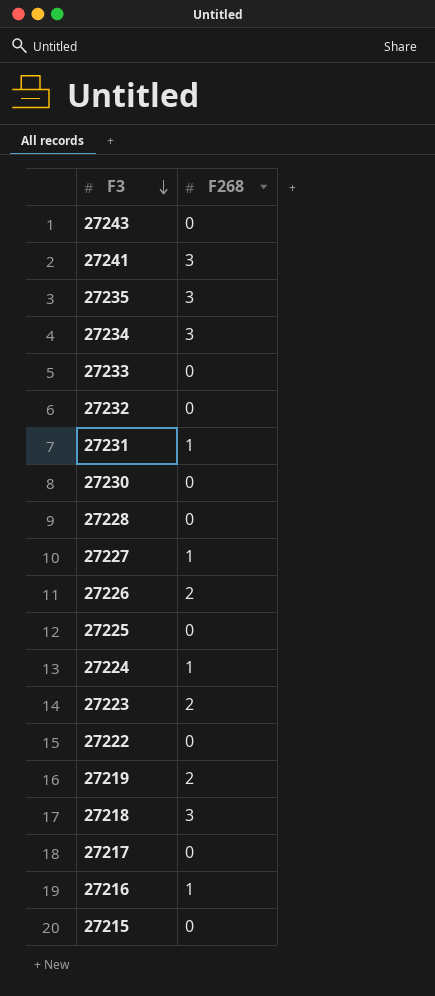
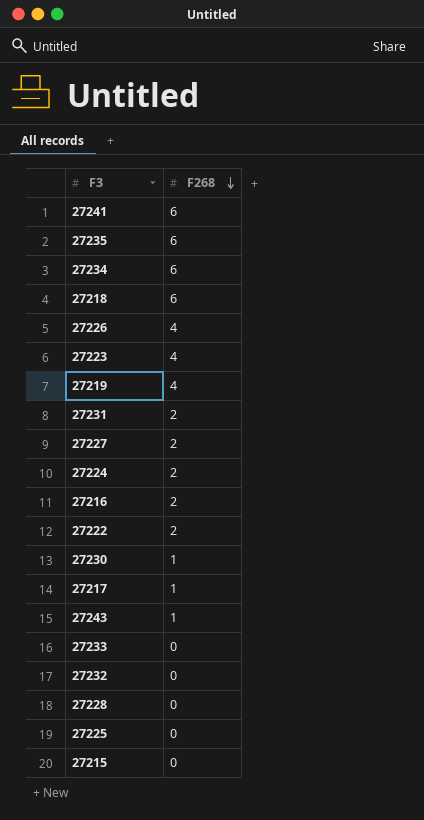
row order: F3 descending -> F268 descending
27241 | F268: 3 -> 6
27235 | F268: 3 -> 6
27234 | F268: 3 -> 6
27218 | F268: 3 -> 6
27226 | F268: 2 -> 4
27223 | F268: 2 -> 4
27219 | F268: 2 -> 4
27231 | F268: 1 -> 2
27227 | F268: 1 -> 2
27224 | F268: 1 -> 2
27216 | F268: 1 -> 2
27222 | F268: 0 -> 2
27230 | F268: 0 -> 1
27217 | F268: 0 -> 1
27243 | F268: 0 -> 1

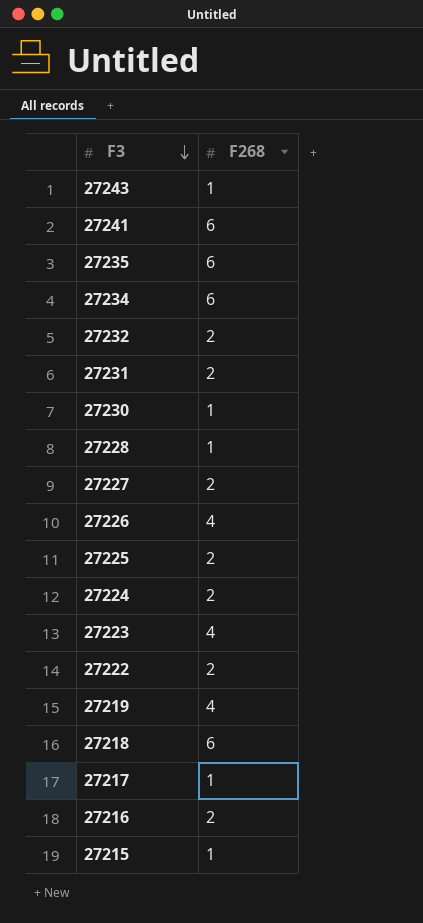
row order: F268 descending -> F3 descending
row 27233: 0 -> none
27232 | F268: 0 -> 2
27228 | F268: 0 -> 1
27225 | F268: 0 -> 2
27215 | F268: 0 -> 1

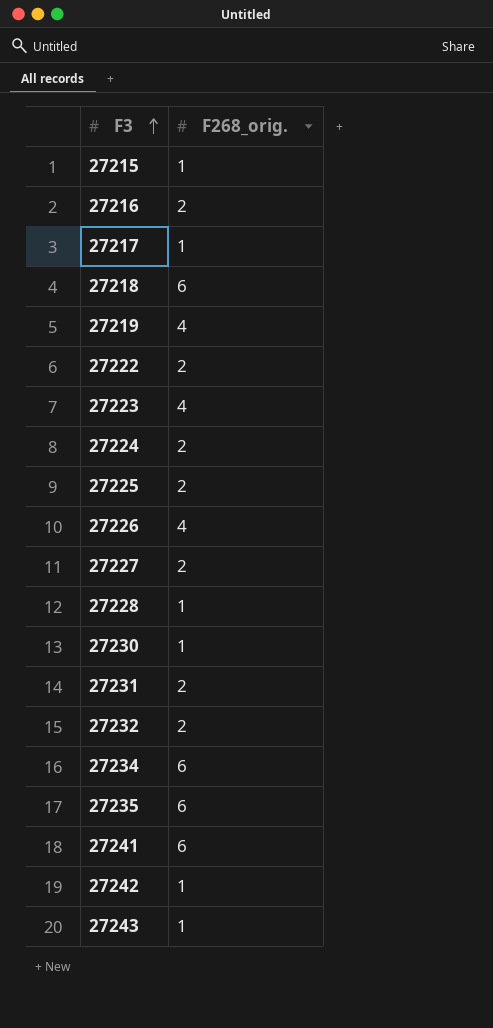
row order: F3 descending -> F3 ascending
column name: F268 -> F268_orig.
row 27242: none -> 1

